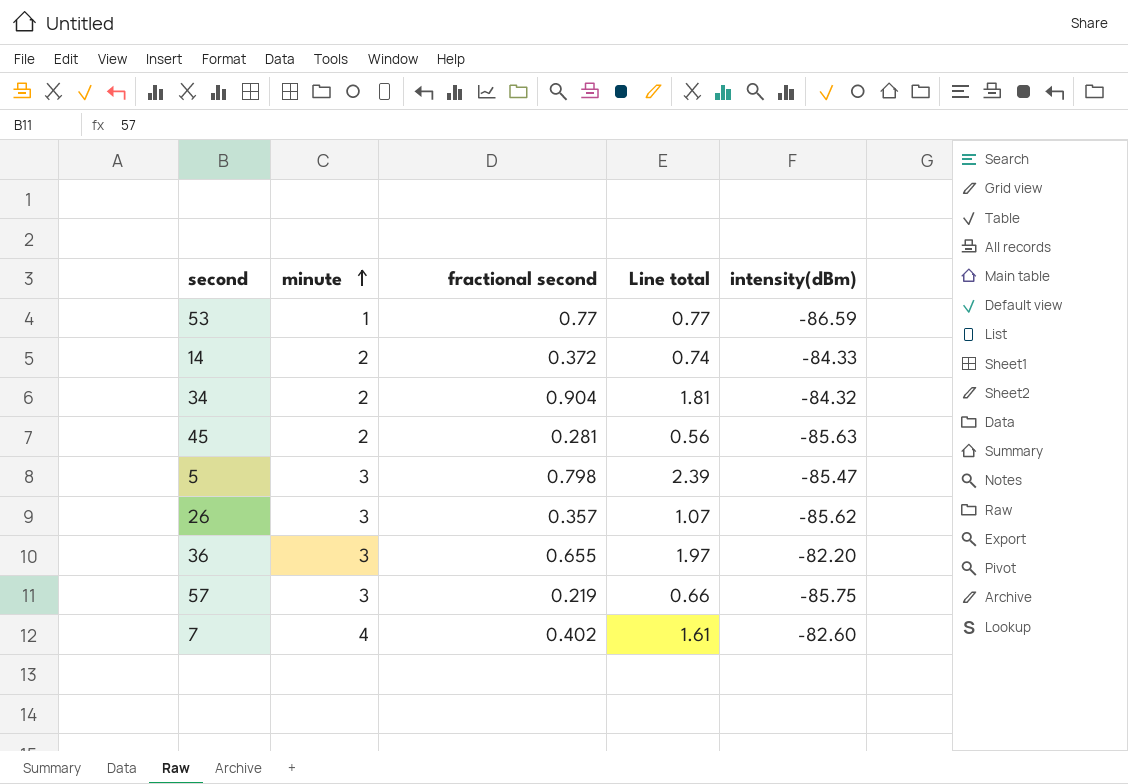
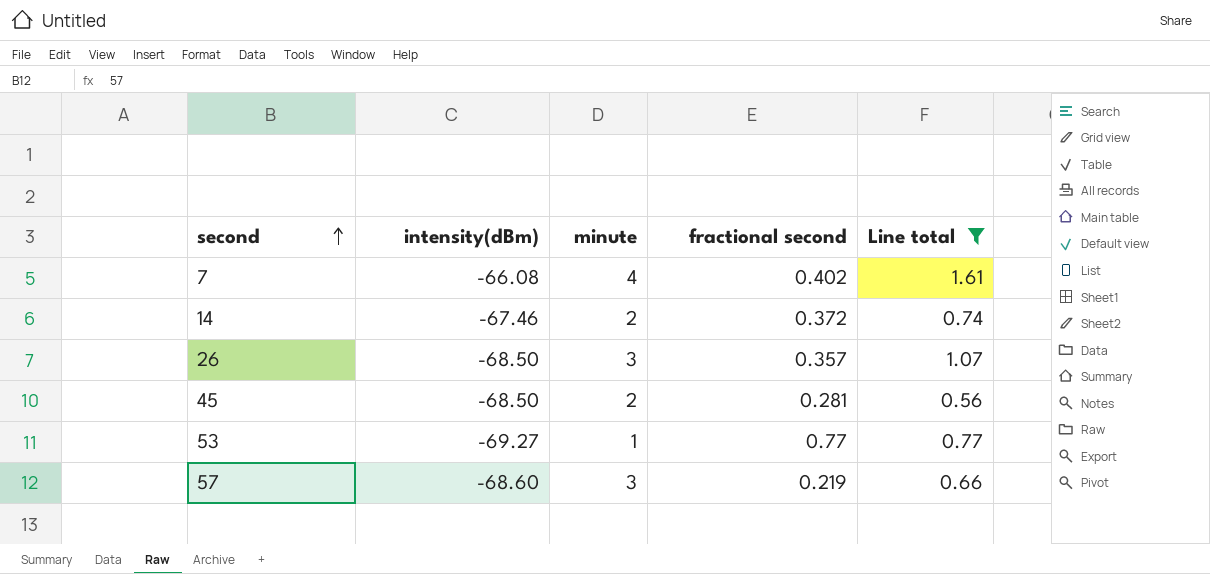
filter: none -> Line total <= 1.61
row order: minute ascending -> second ascending
column intensity(dBm) | position: 5 -> 2
7 | intensity(dBm): -82.60 -> -66.08
14 | intensity(dBm): -84.33 -> -67.46
26 | intensity(dBm): -85.62 -> -68.50
45 | intensity(dBm): -85.63 -> -68.50
53 | intensity(dBm): -86.59 -> -69.27
57 | intensity(dBm): -85.75 -> -68.60

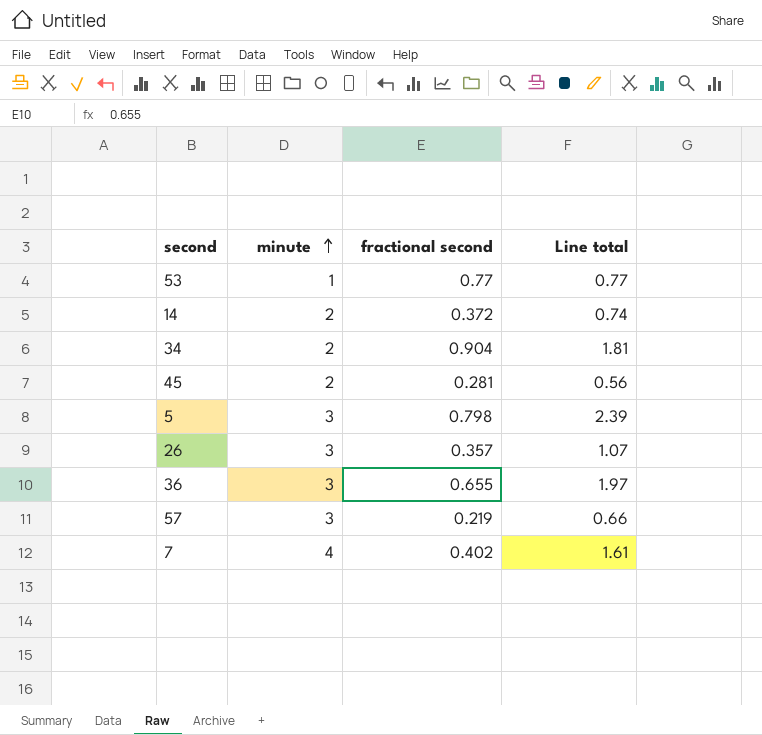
filter: Line total <= 1.61 -> none
row order: second ascending -> minute ascending
column intensity(dBm) | position: 2 -> none

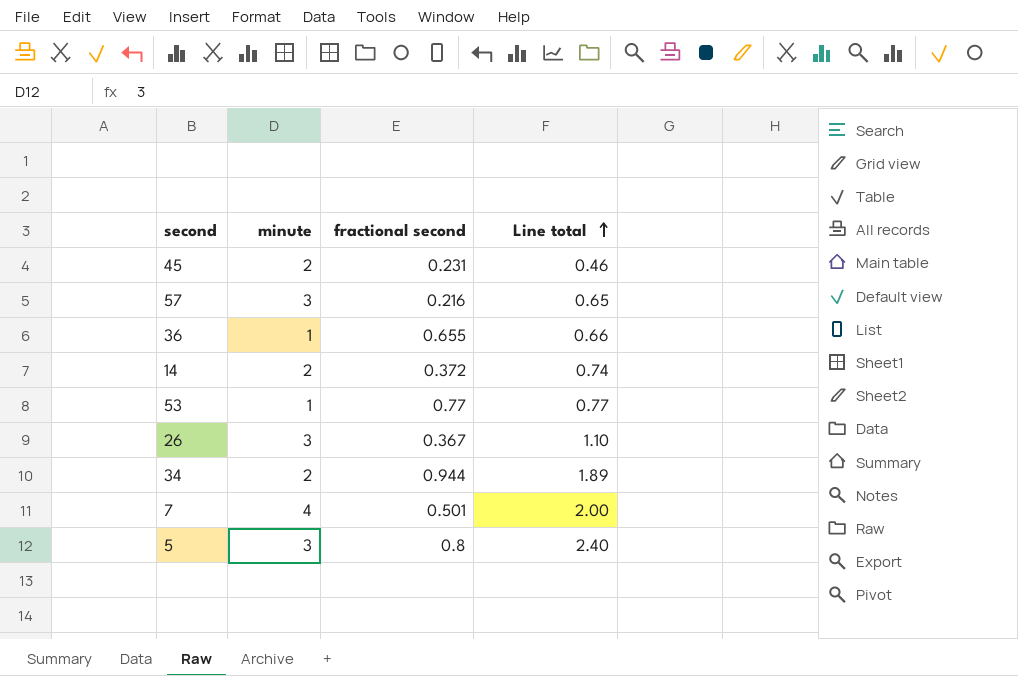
row order: minute ascending -> Line total ascending
45 | fractional second: 0.281 -> 0.231
45 | Line total: 0.56 -> 0.46
57 | fractional second: 0.219 -> 0.216
57 | Line total: 0.66 -> 0.65
36 | minute: 3 -> 1
36 | Line total: 1.97 -> 0.66
26 | fractional second: 0.357 -> 0.367
26 | Line total: 1.07 -> 1.10
34 | fractional second: 0.904 -> 0.944
34 | Line total: 1.81 -> 1.89
7 | fractional second: 0.402 -> 0.501
7 | Line total: 1.61 -> 2.00
5 | fractional second: 0.798 -> 0.8
5 | Line total: 2.39 -> 2.40

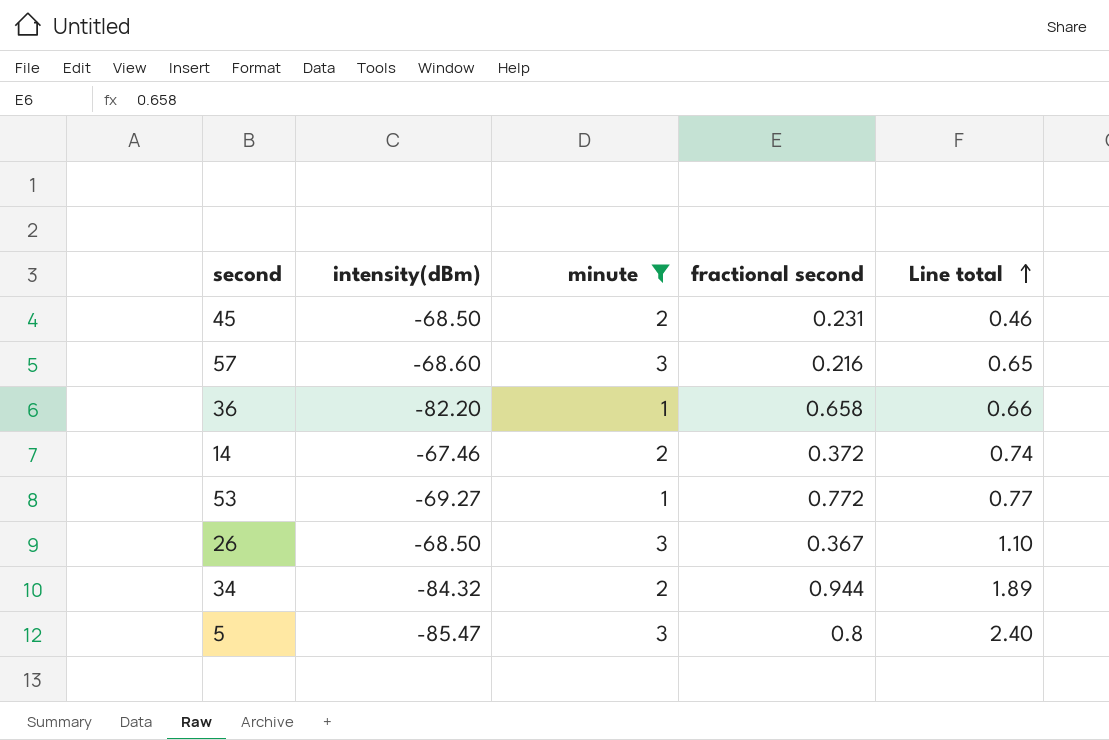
filter: none -> minute != 4
column intensity(dBm) | position: none -> 2
36 | fractional second: 0.655 -> 0.658
53 | fractional second: 0.77 -> 0.772

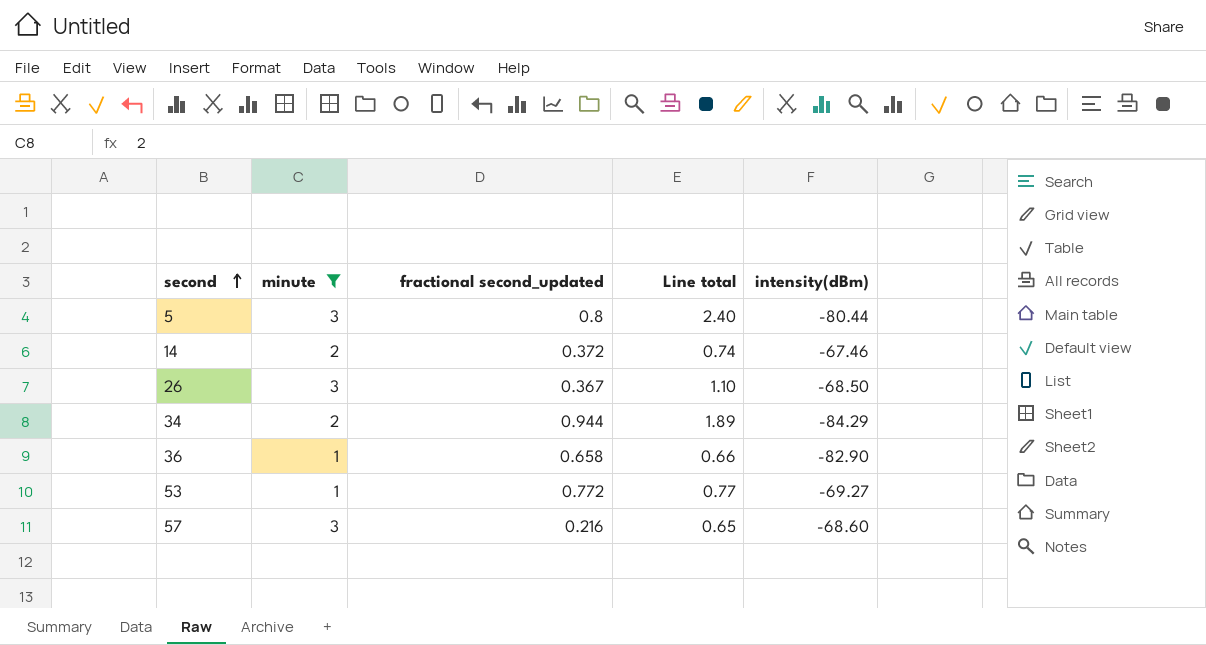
row order: Line total ascending -> second ascending
column name: fractional second -> fractional second_updated
column intensity(dBm) | position: 2 -> 5
row 45: -68.50 | 2 | 0.231 | 0.46 -> none
5 | intensity(dBm): -85.47 -> -80.44
34 | intensity(dBm): -84.32 -> -84.29
36 | intensity(dBm): -82.20 -> -82.90

